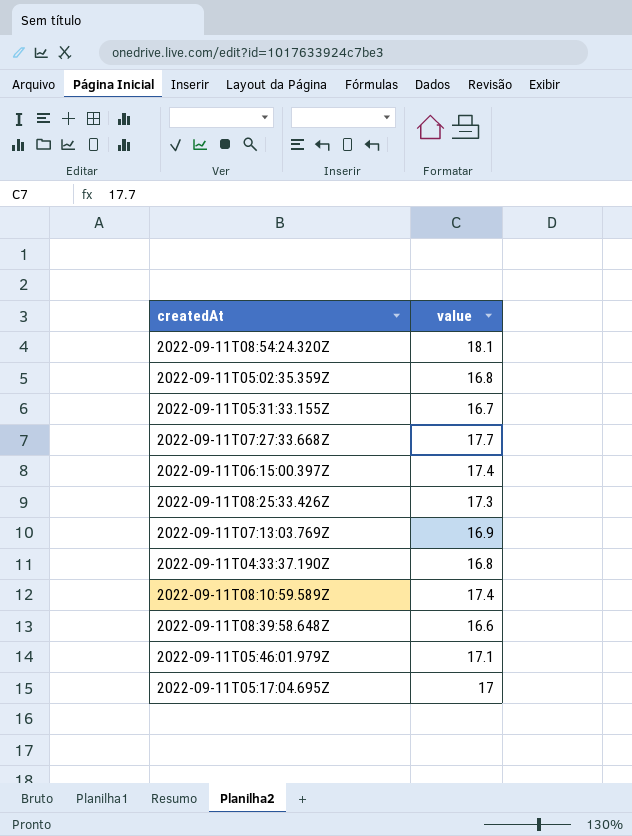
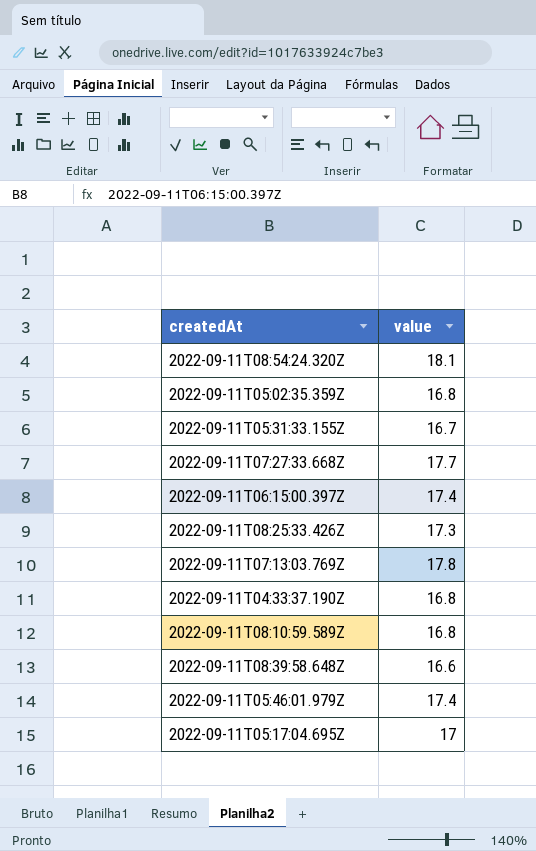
2022-09-11T07:13:03.769Z | value: 16.9 -> 17.8
2022-09-11T08:10:59.589Z | value: 17.4 -> 16.8
2022-09-11T05:46:01.979Z | value: 17.1 -> 17.4

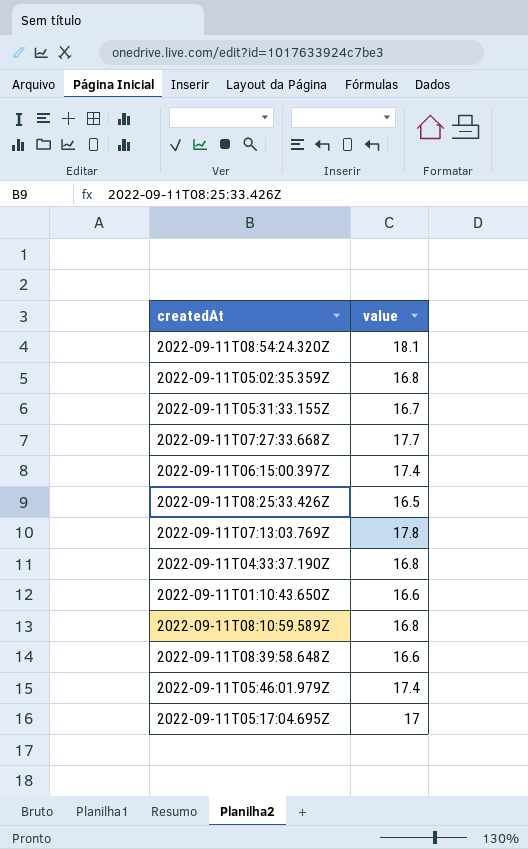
2022-09-11T08:25:33.426Z | value: 17.3 -> 16.5
row 2022-09-11T01:10:43.650Z: none -> 16.6

